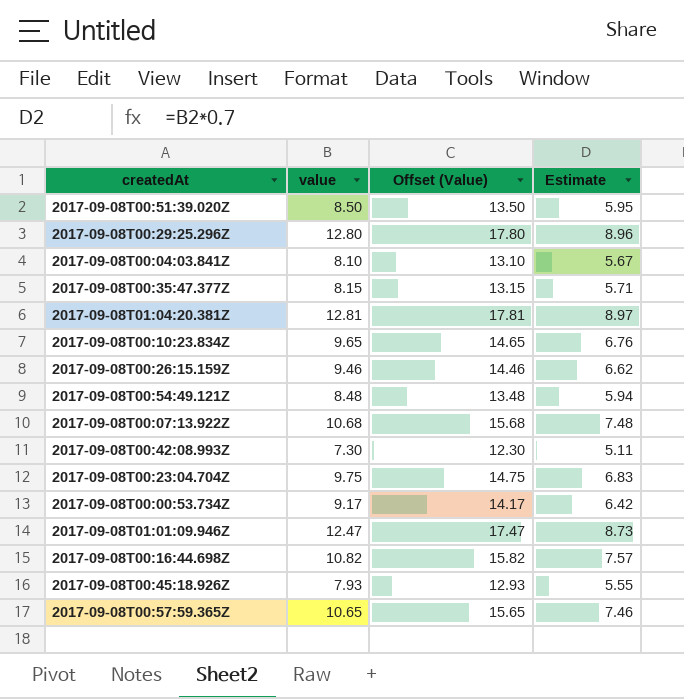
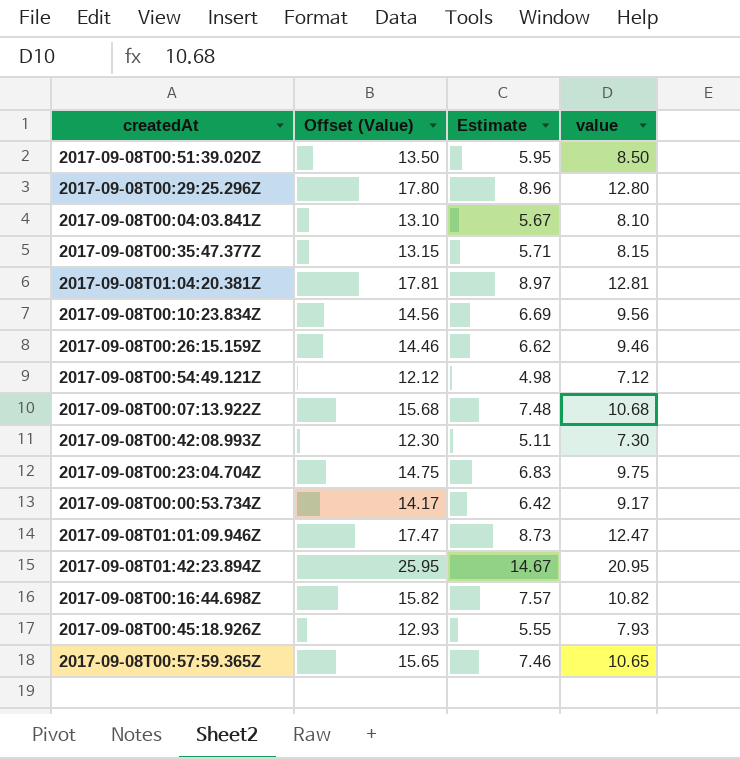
column value | position: 2 -> 4
2017-09-08T00:10:23.834Z | Offset (Value): 14.65 -> 14.56
2017-09-08T00:10:23.834Z | Estimate: 6.76 -> 6.69
2017-09-08T00:10:23.834Z | value: 9.65 -> 9.56
2017-09-08T00:54:49.121Z | Offset (Value): 13.48 -> 12.12
2017-09-08T00:54:49.121Z | Estimate: 5.94 -> 4.98
2017-09-08T00:54:49.121Z | value: 8.48 -> 7.12
row 2017-09-08T01:42:23.894Z: none -> 25.95 | 14.67 | 20.95

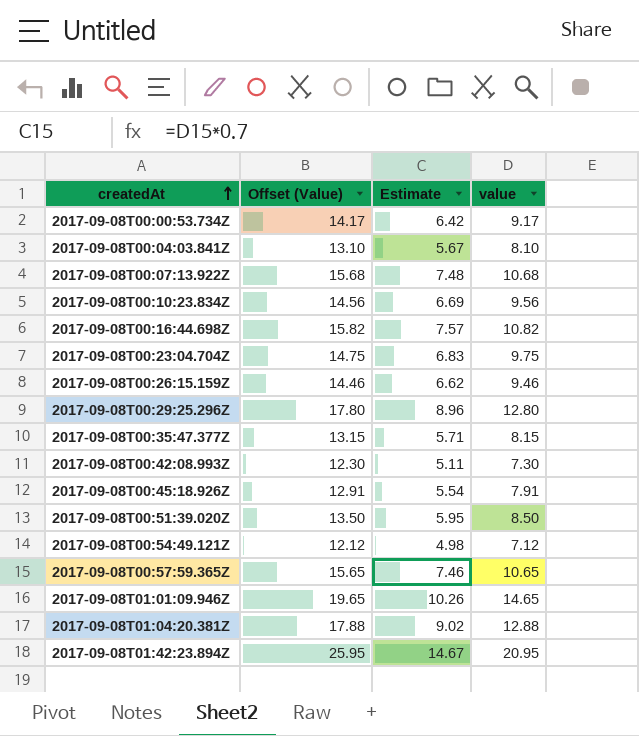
row order: none -> createdAt ascending
2017-09-08T00:45:18.926Z | Offset (Value): 12.93 -> 12.91
2017-09-08T00:45:18.926Z | Estimate: 5.55 -> 5.54
2017-09-08T00:45:18.926Z | value: 7.93 -> 7.91
2017-09-08T01:01:09.946Z | Offset (Value): 17.47 -> 19.65
2017-09-08T01:01:09.946Z | Estimate: 8.73 -> 10.26
2017-09-08T01:01:09.946Z | value: 12.47 -> 14.65
2017-09-08T01:04:20.381Z | Offset (Value): 17.81 -> 17.88
2017-09-08T01:04:20.381Z | Estimate: 8.97 -> 9.02
2017-09-08T01:04:20.381Z | value: 12.81 -> 12.88

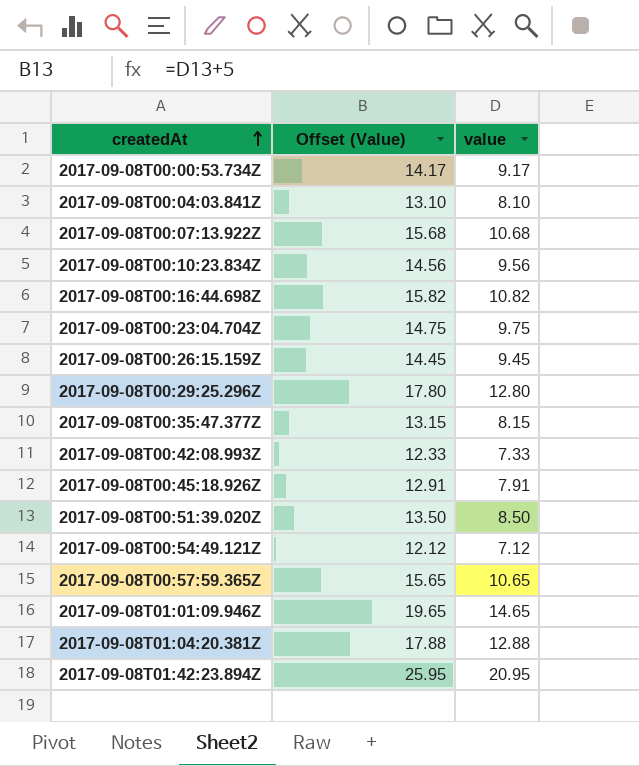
column Estimate | formula: [value] * 0.7 -> none
2017-09-08T00:26:15.159Z | Offset (Value): 14.46 -> 14.45
2017-09-08T00:26:15.159Z | value: 9.46 -> 9.45
2017-09-08T00:42:08.993Z | Offset (Value): 12.30 -> 12.33
2017-09-08T00:42:08.993Z | value: 7.30 -> 7.33

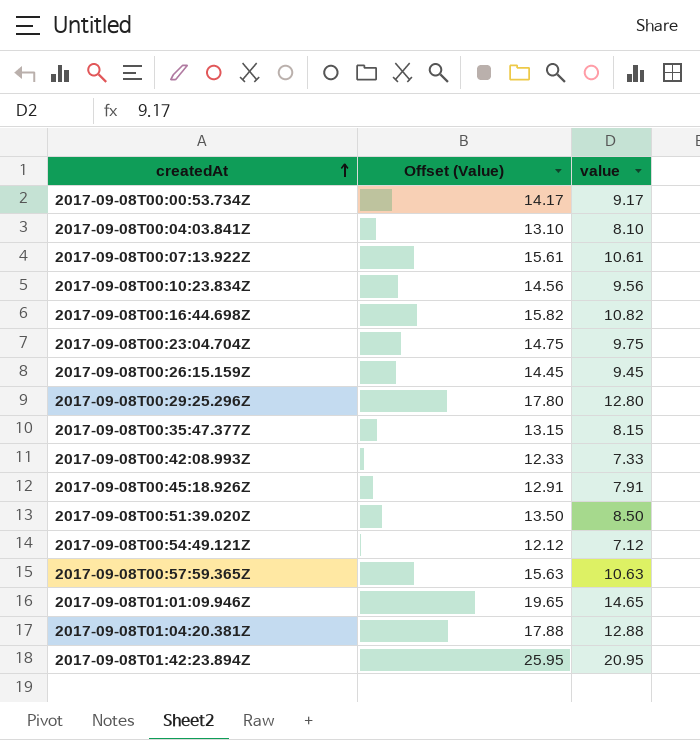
2017-09-08T00:07:13.922Z | Offset (Value): 15.68 -> 15.61
2017-09-08T00:07:13.922Z | value: 10.68 -> 10.61
2017-09-08T00:57:59.365Z | Offset (Value): 15.65 -> 15.63
2017-09-08T00:57:59.365Z | value: 10.65 -> 10.63

